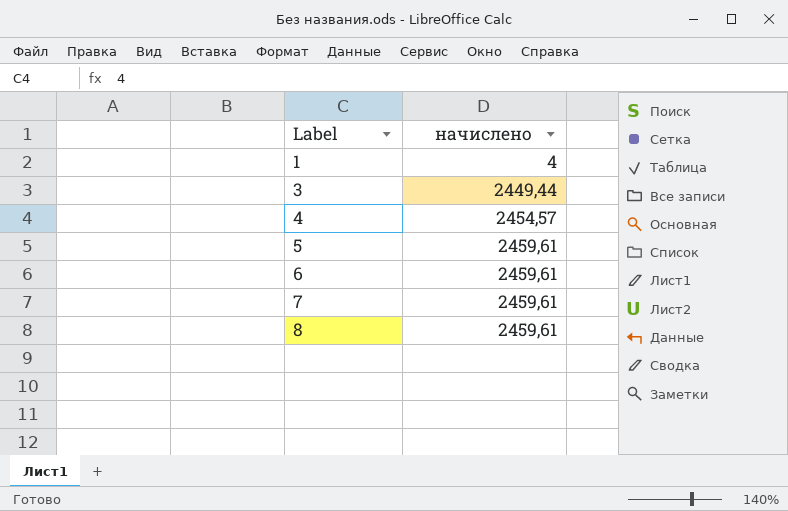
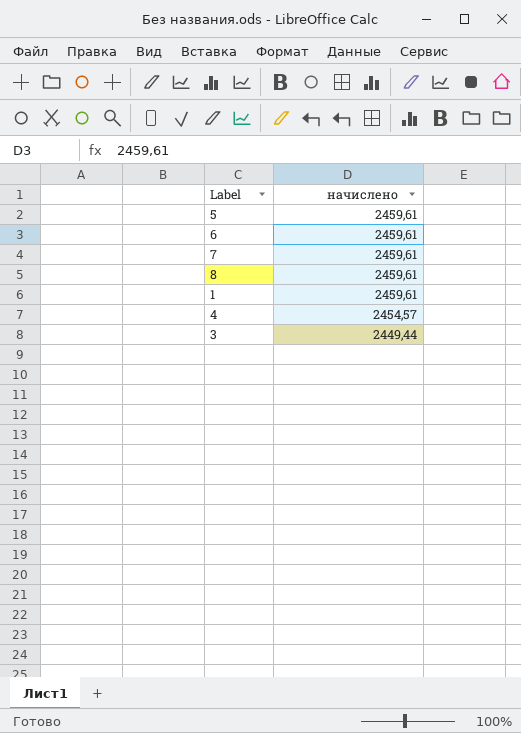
row order: Label ascending -> начислено descending
1 | начислено: 4 -> 2459,61

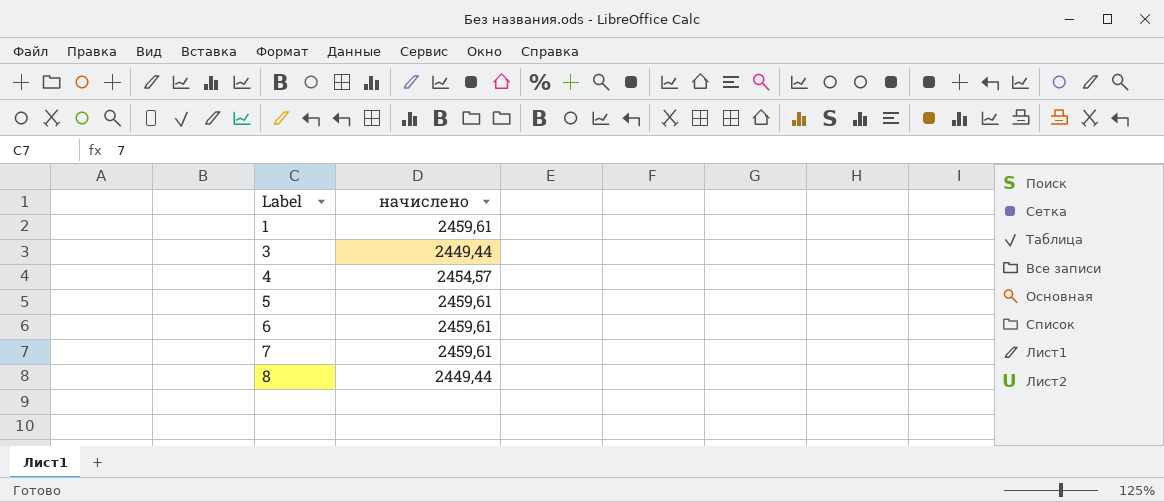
row order: начислено descending -> Label ascending
8 | начислено: 2459,61 -> 2449,44

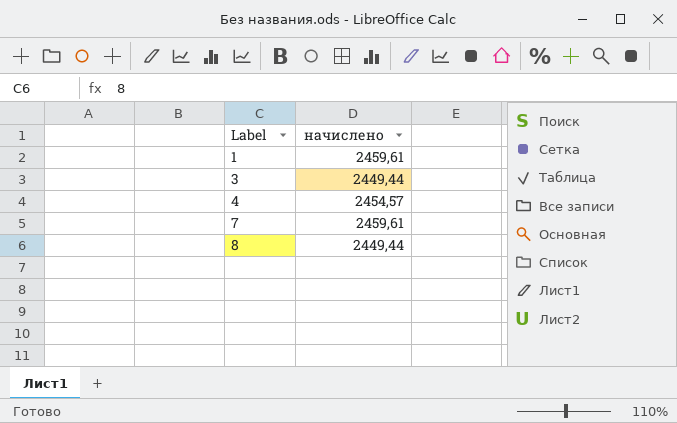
row 5: 2459,61 -> none
row 6: 2459,61 -> none

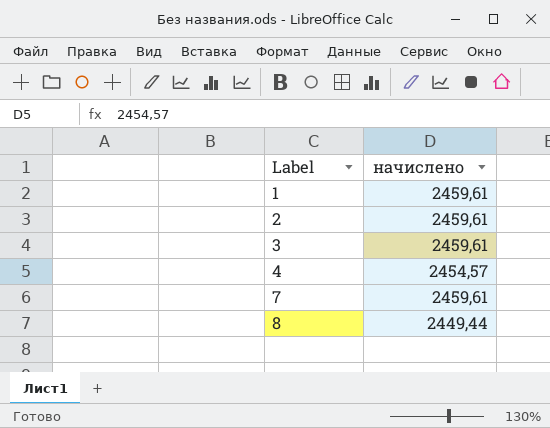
row 2: none -> 2459,61
3 | начислено: 2449,44 -> 2459,61

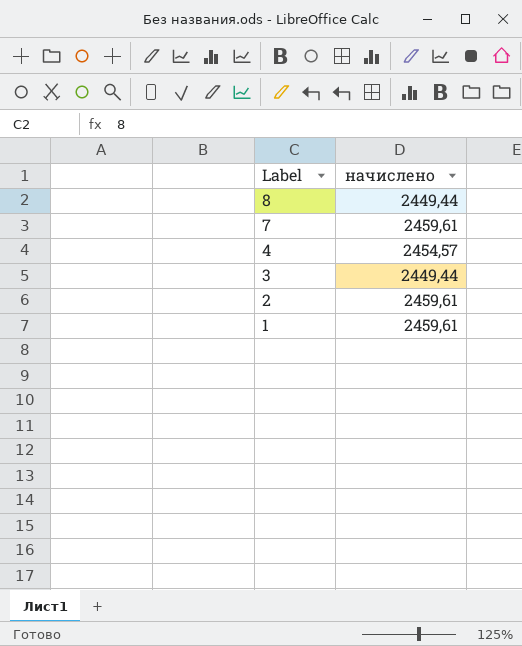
row order: Label ascending -> Label descending
3 | начислено: 2459,61 -> 2449,44

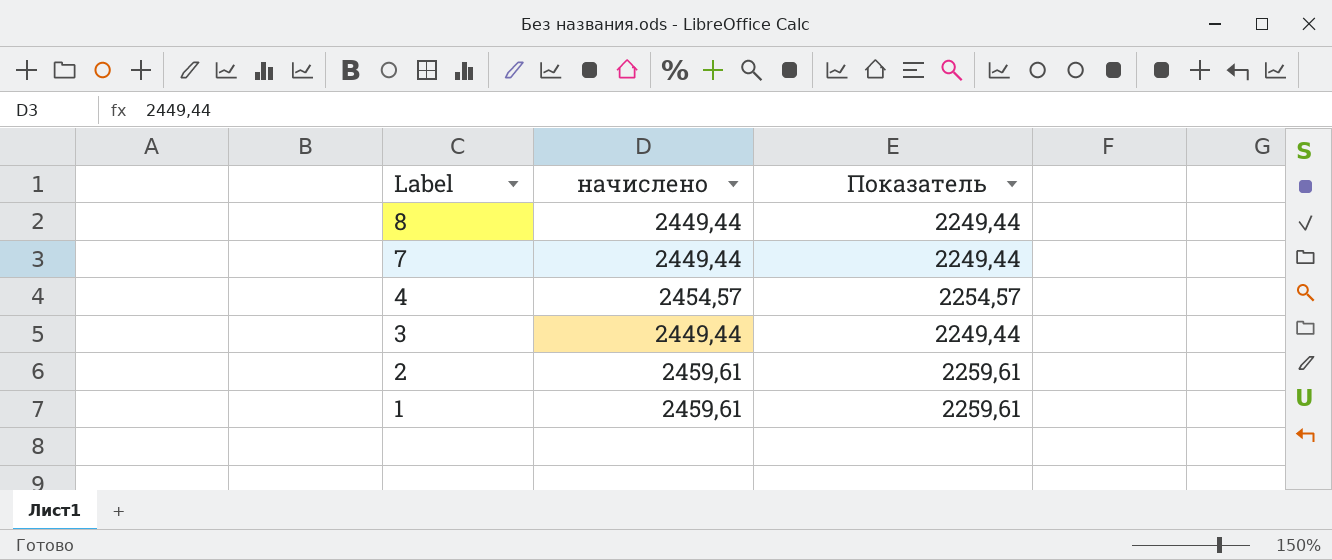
column Показатель | formula: none -> [начислено] - 200
7 | начислено: 2459,61 -> 2449,44

